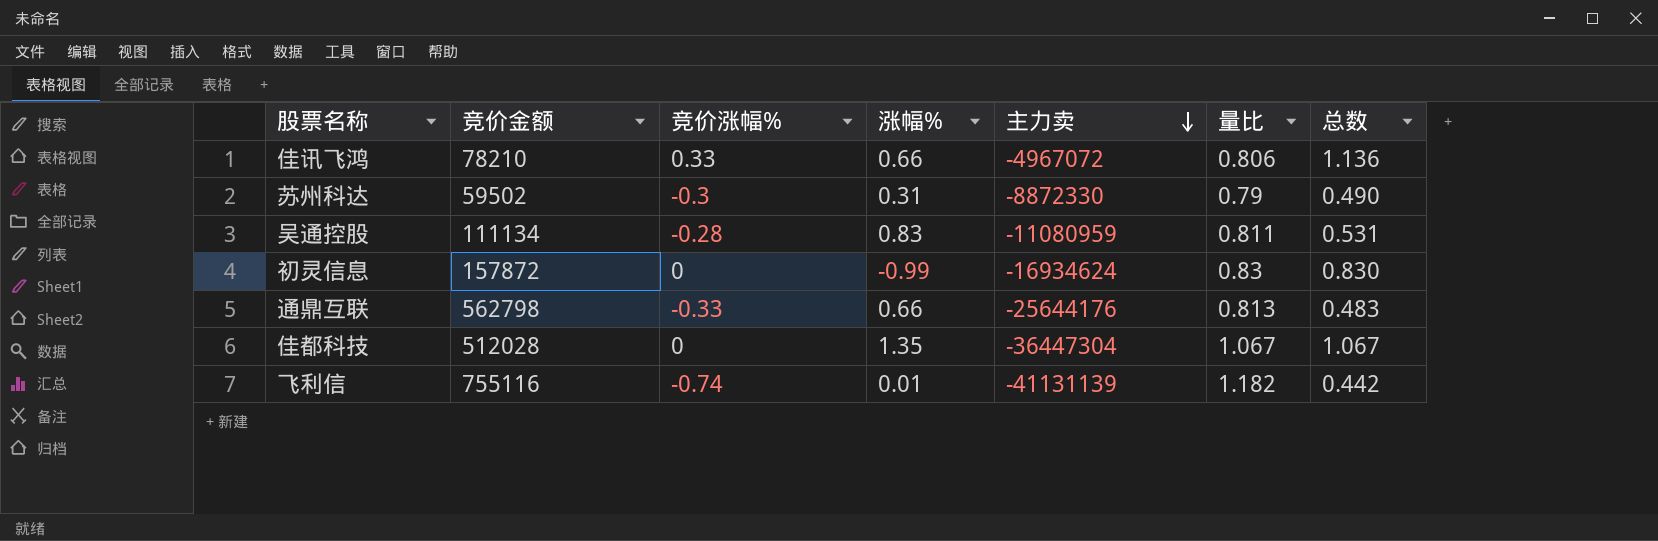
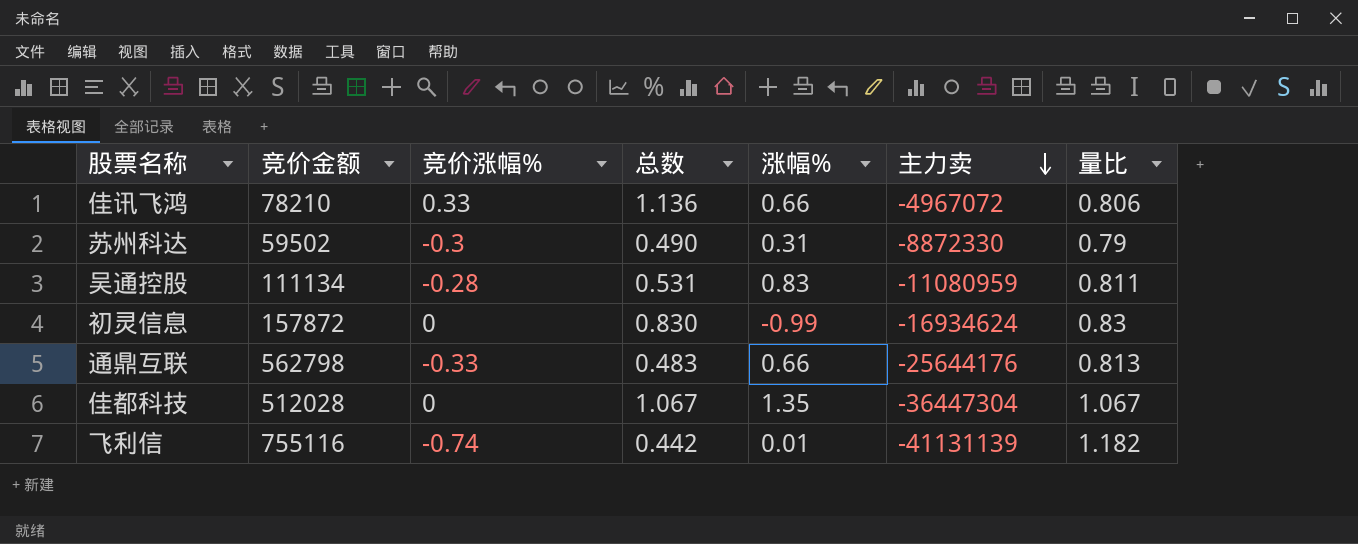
column 总数 | position: 7 -> 4

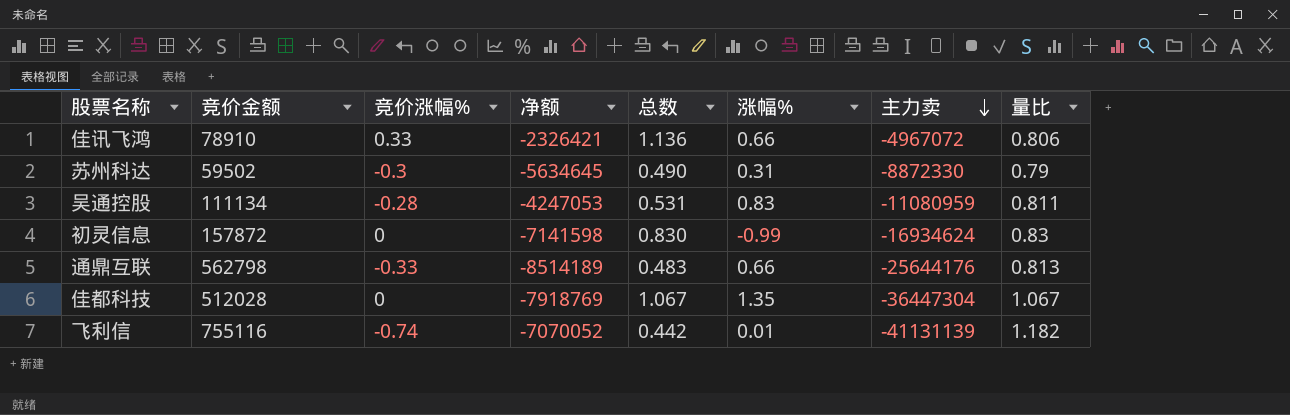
column 净额 | position: none -> 4
佳讯飞鸿 | 竞价金额: 78210 -> 78910

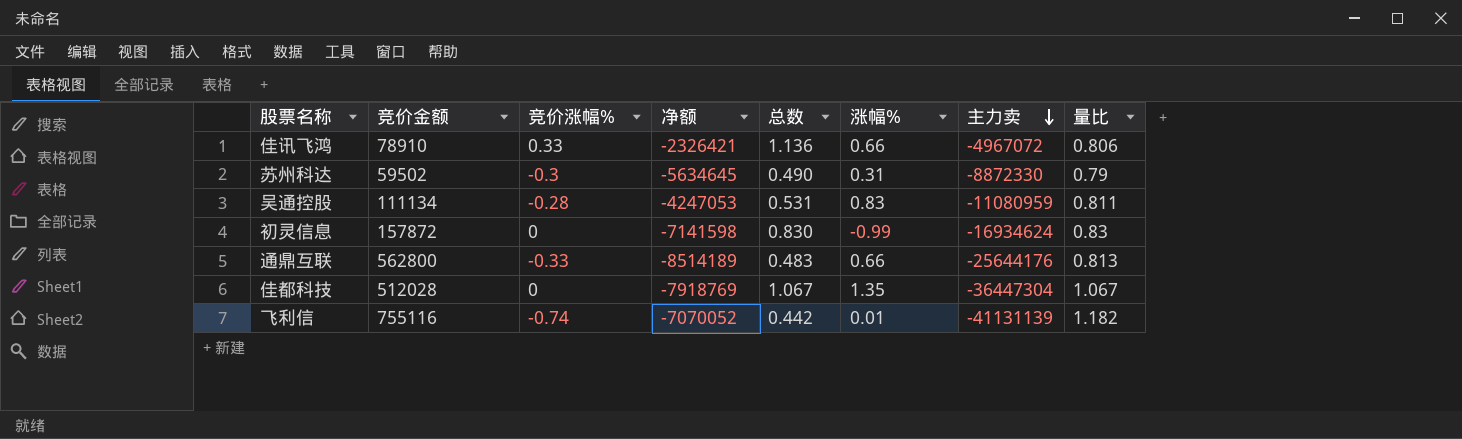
通鼎互联 | 竞价金额: 562798 -> 562800

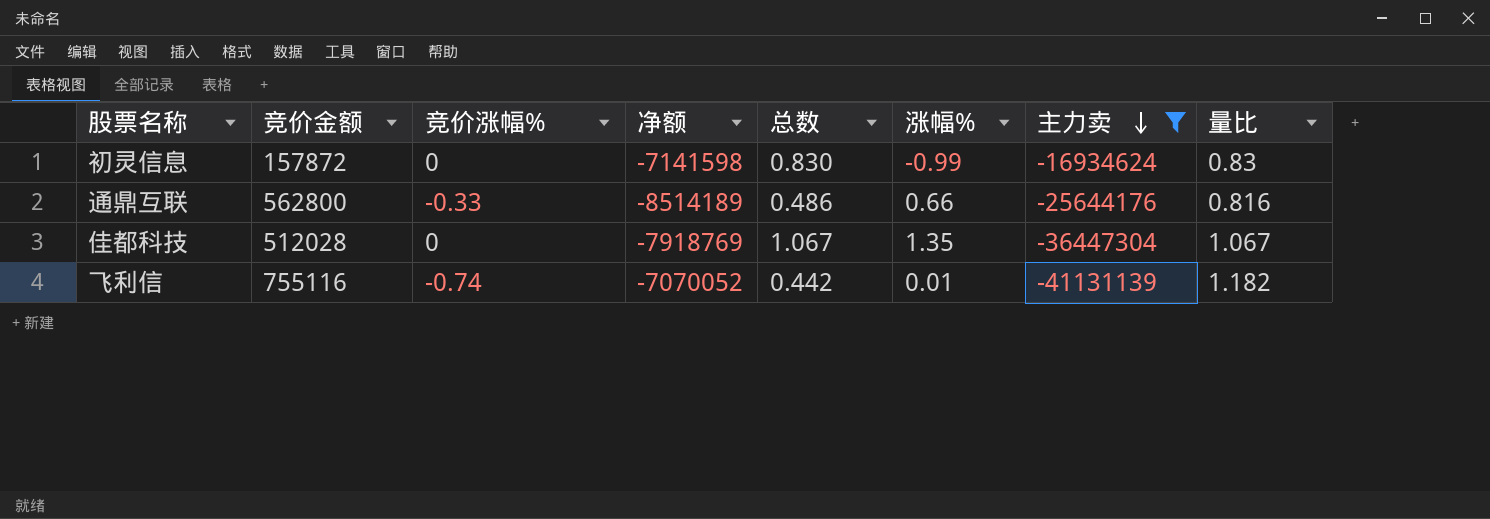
filter: none -> 主力卖 <= -16934624
通鼎互联 | 总数: 0.483 -> 0.486
通鼎互联 | 量比: 0.813 -> 0.816

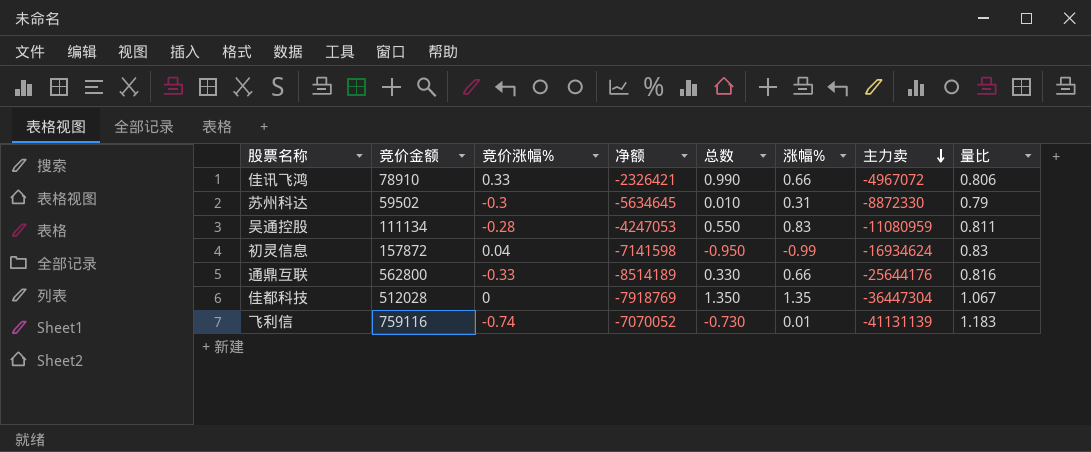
filter: 主力卖 <= -16934624 -> none
column 总数 | formula: [竞价涨幅%] + [量比] -> [竞价涨幅%] + [涨幅%]
初灵信息 | 竞价涨幅%: 0 -> 0.04
飞利信 | 竞价金额: 755116 -> 759116
飞利信 | 量比: 1.182 -> 1.183

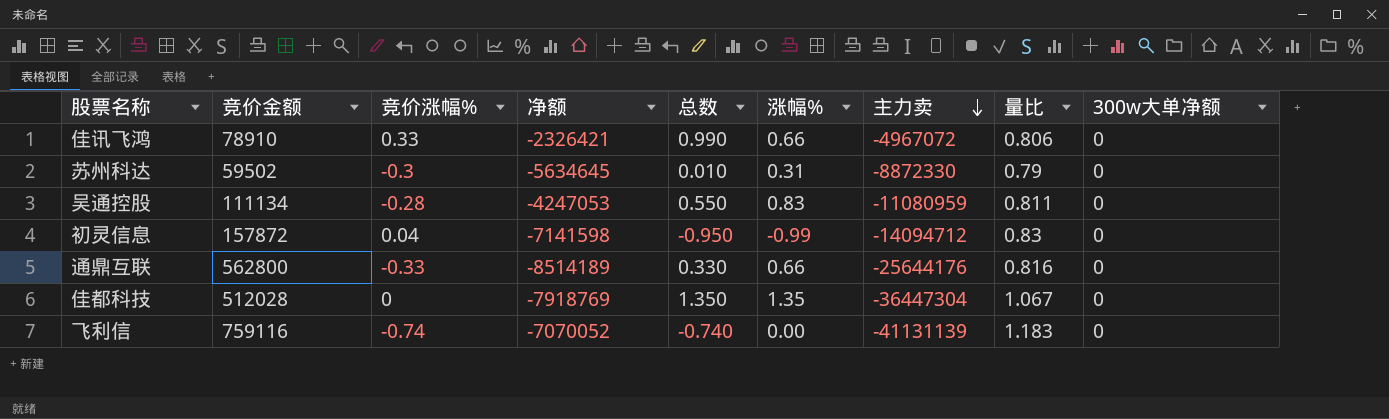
column 300w大单净额 | position: none -> 9
初灵信息 | 主力卖: -16934624 -> -14094712
飞利信 | 总数: -0.730 -> -0.740
飞利信 | 涨幅%: 0.01 -> 0.00

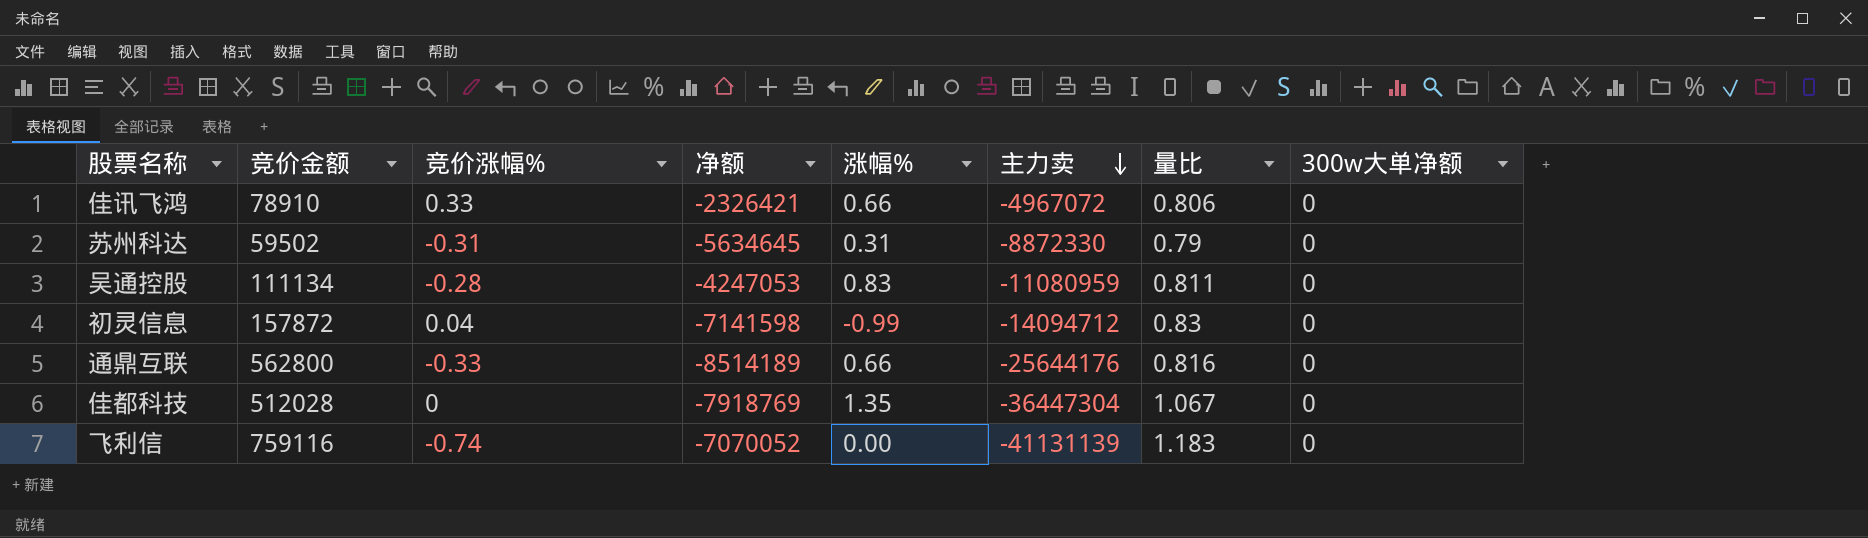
column 总数 | formula: [竞价涨幅%] + [涨幅%] -> none
苏州科达 | 竞价涨幅%: -0.3 -> -0.31

